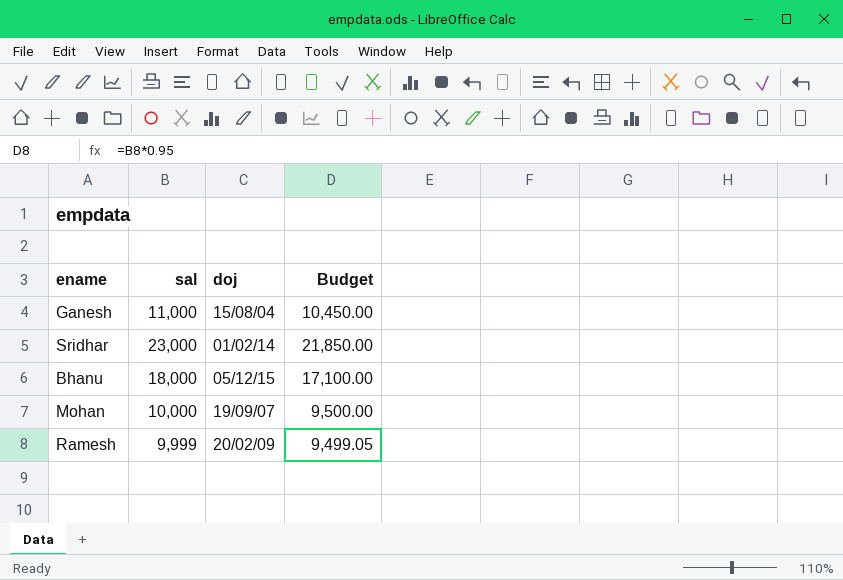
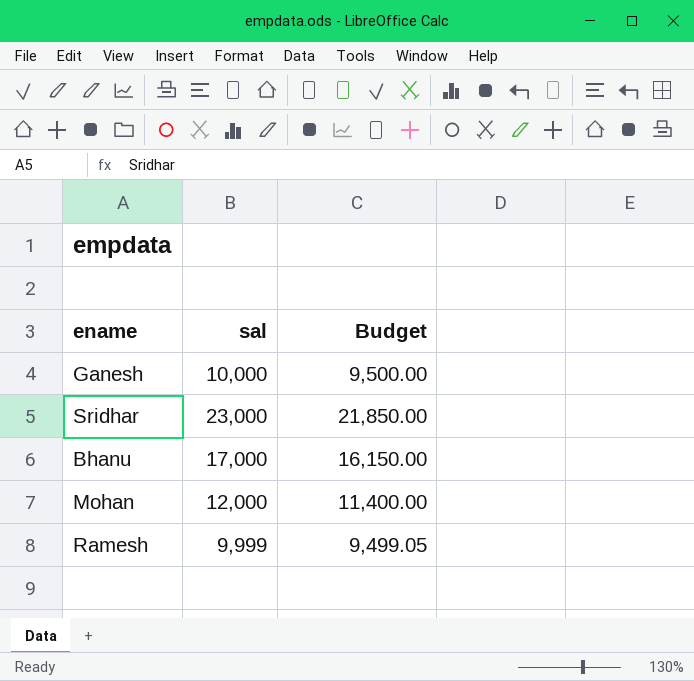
column doj | position: 3 -> none
Ganesh | sal: 11,000 -> 10,000
Ganesh | Budget: 10,450.00 -> 9,500.00
Bhanu | sal: 18,000 -> 17,000
Bhanu | Budget: 17,100.00 -> 16,150.00
Mohan | sal: 10,000 -> 12,000
Mohan | Budget: 9,500.00 -> 11,400.00

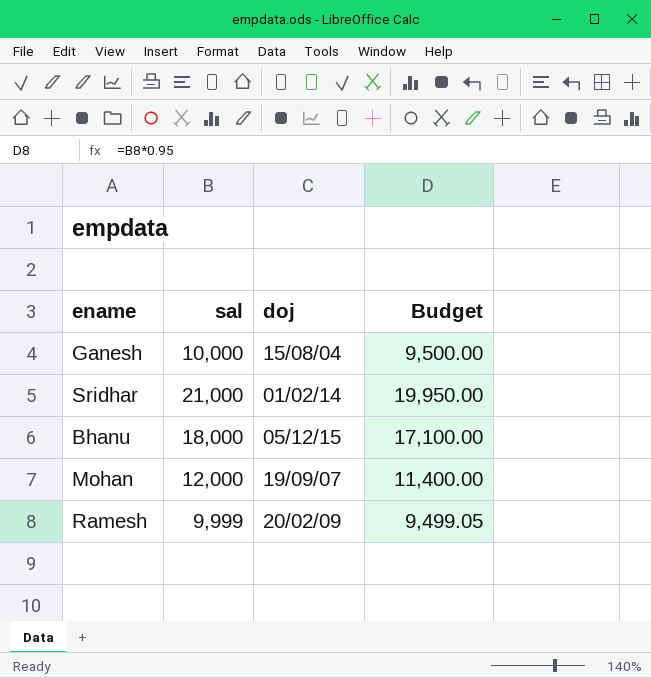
column doj | position: none -> 3
Sridhar | sal: 23,000 -> 21,000
Sridhar | Budget: 21,850.00 -> 19,950.00
Bhanu | sal: 17,000 -> 18,000
Bhanu | Budget: 16,150.00 -> 17,100.00

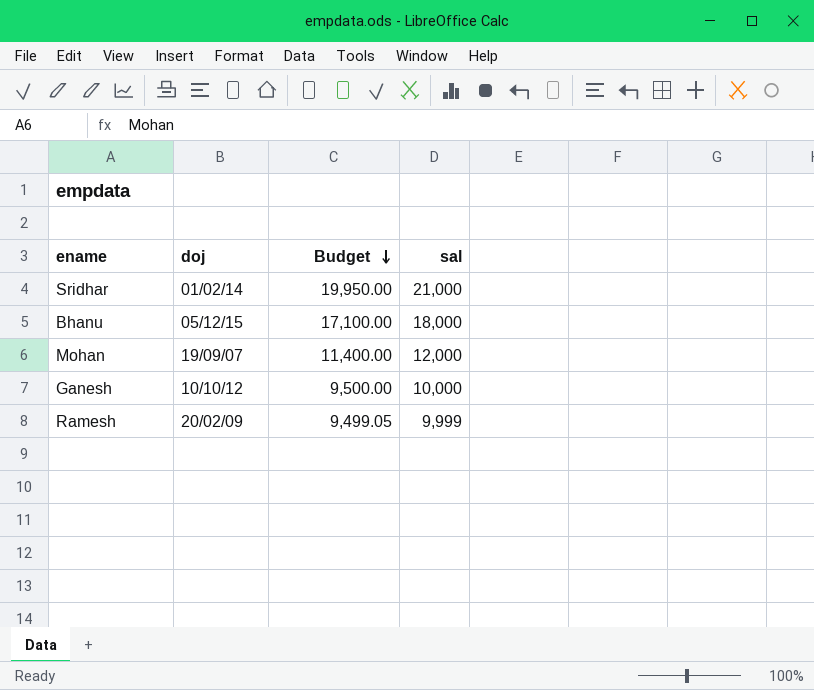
row order: none -> Budget descending
column sal | position: 2 -> 4
Ganesh | doj: 15/08/04 -> 10/10/12

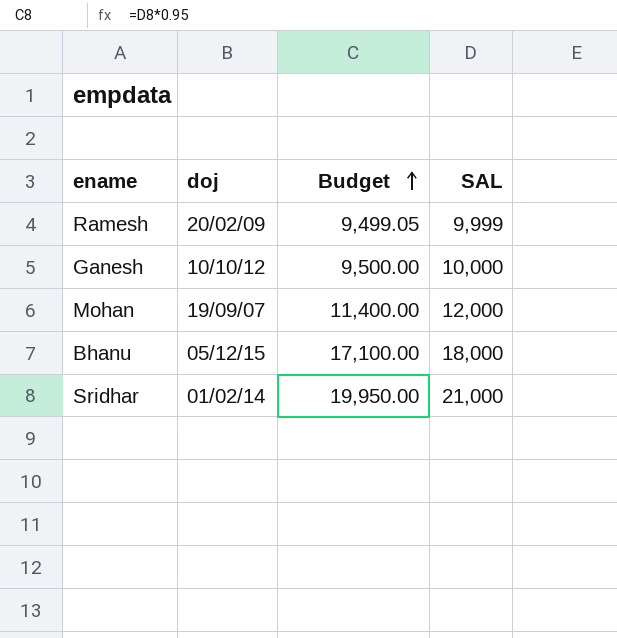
row order: Budget descending -> Budget ascending
column name: sal -> SAL

